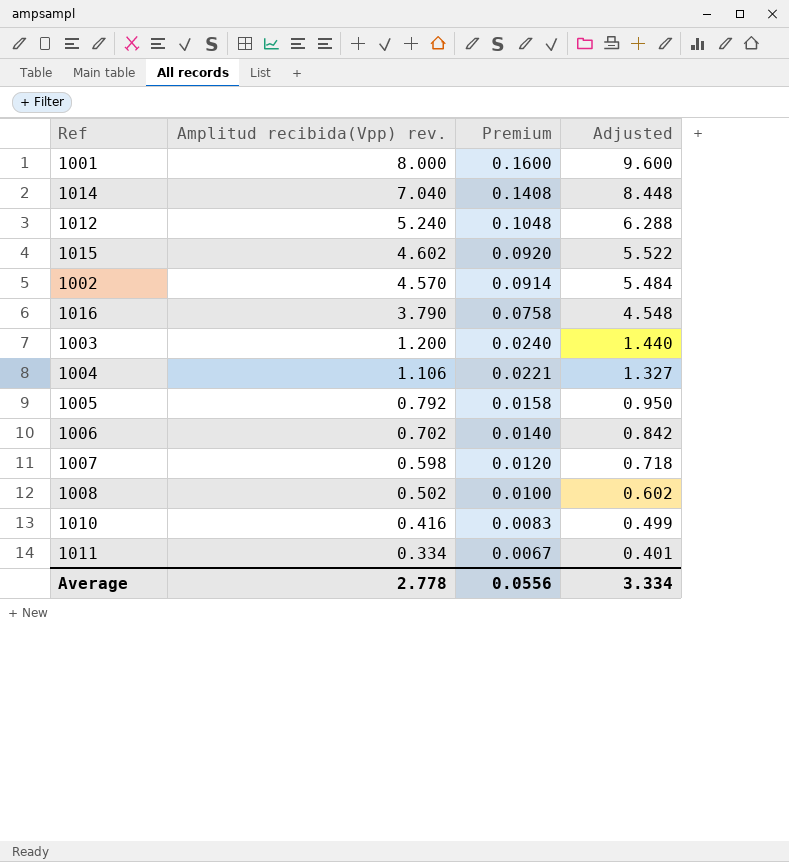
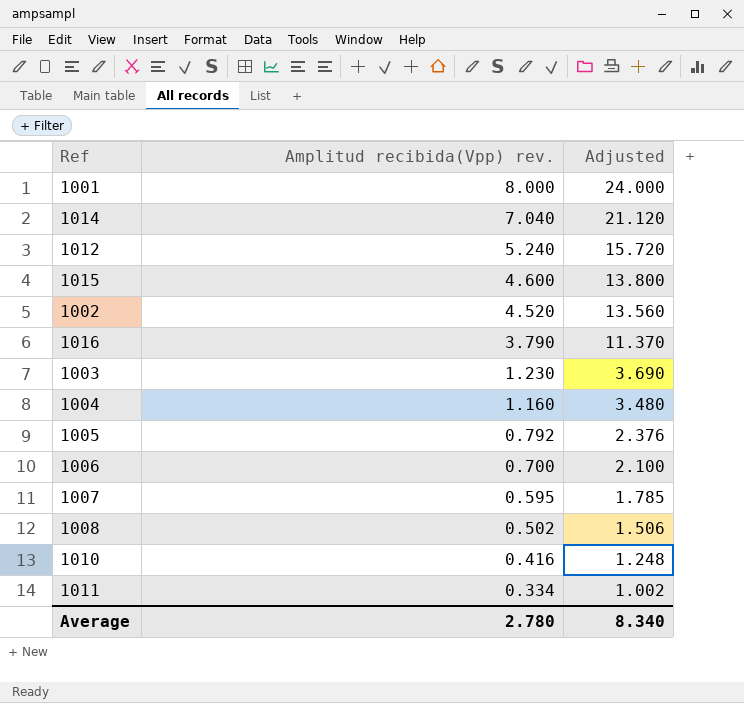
column Premium | formula: [Amplitud recibida(Vpp) rev.] * 0.02 -> none
column Adjusted | formula: [Amplitud recibida(Vpp) rev.] * 1.2 -> [Amplitud recibida(Vpp) rev.] * 3
1015 | Amplitud recibida(Vpp) rev.: 4.602 -> 4.600
1002 | Amplitud recibida(Vpp) rev.: 4.570 -> 4.520
1003 | Amplitud recibida(Vpp) rev.: 1.200 -> 1.230
1004 | Amplitud recibida(Vpp) rev.: 1.106 -> 1.160
1006 | Amplitud recibida(Vpp) rev.: 0.702 -> 0.700
1007 | Amplitud recibida(Vpp) rev.: 0.598 -> 0.595
Average | Amplitud recibida(Vpp) rev.: 2.778 -> 2.780
Average | Adjusted: 3.334 -> 8.340

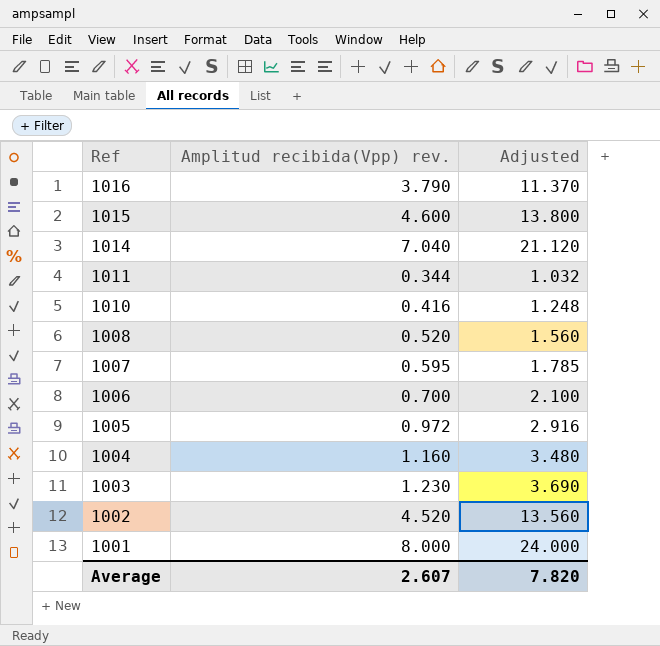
row order: Amplitud recibida(Vpp) rev. descending -> Ref descending
row 1012: 5.240 | 15.720 -> none
1011 | Amplitud recibida(Vpp) rev.: 0.334 -> 0.344
1011 | Adjusted: 1.002 -> 1.032
1008 | Amplitud recibida(Vpp) rev.: 0.502 -> 0.520
1008 | Adjusted: 1.506 -> 1.560
1005 | Amplitud recibida(Vpp) rev.: 0.792 -> 0.972
1005 | Adjusted: 2.376 -> 2.916
Average | Amplitud recibida(Vpp) rev.: 2.780 -> 2.607
Average | Adjusted: 8.340 -> 7.820

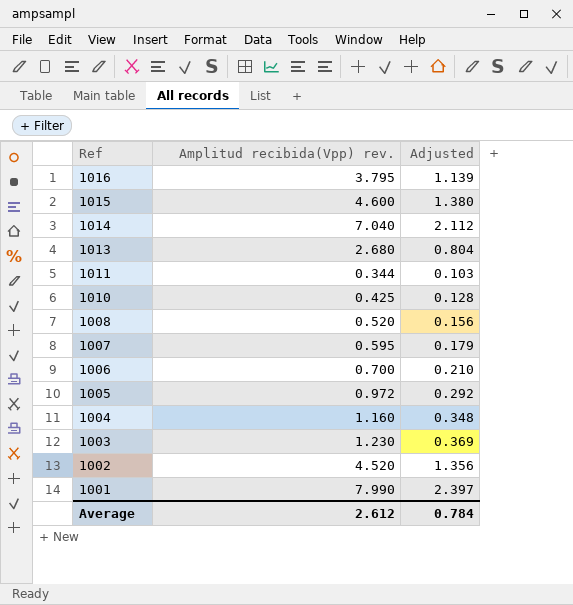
column Adjusted | formula: [Amplitud recibida(Vpp) rev.] * 3 -> [Amplitud recibida(Vpp) rev.] * 0.3
1016 | Amplitud recibida(Vpp) rev.: 3.790 -> 3.795
row 1013: none -> 2.680 | 0.804
1010 | Amplitud recibida(Vpp) rev.: 0.416 -> 0.425
1001 | Amplitud recibida(Vpp) rev.: 8.000 -> 7.990
Average | Amplitud recibida(Vpp) rev.: 2.607 -> 2.612
Average | Adjusted: 7.820 -> 0.784

